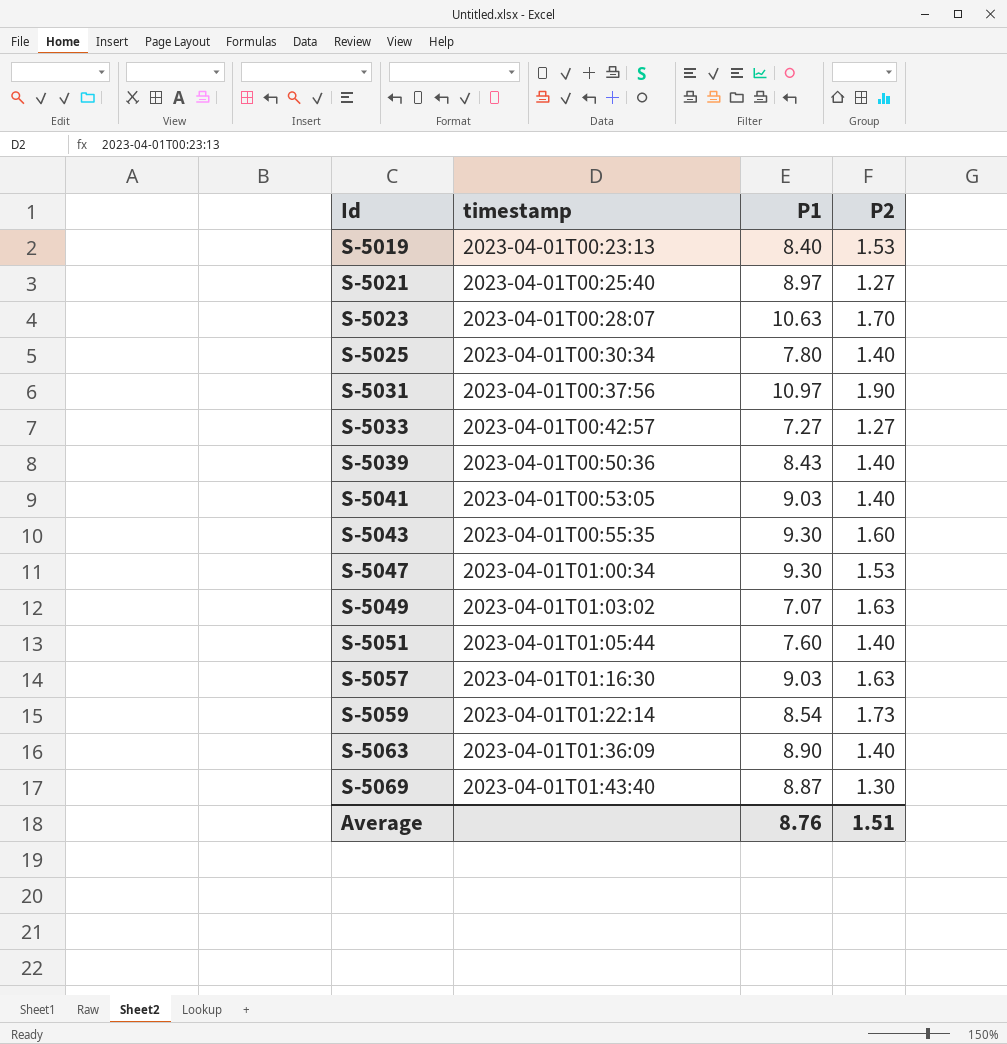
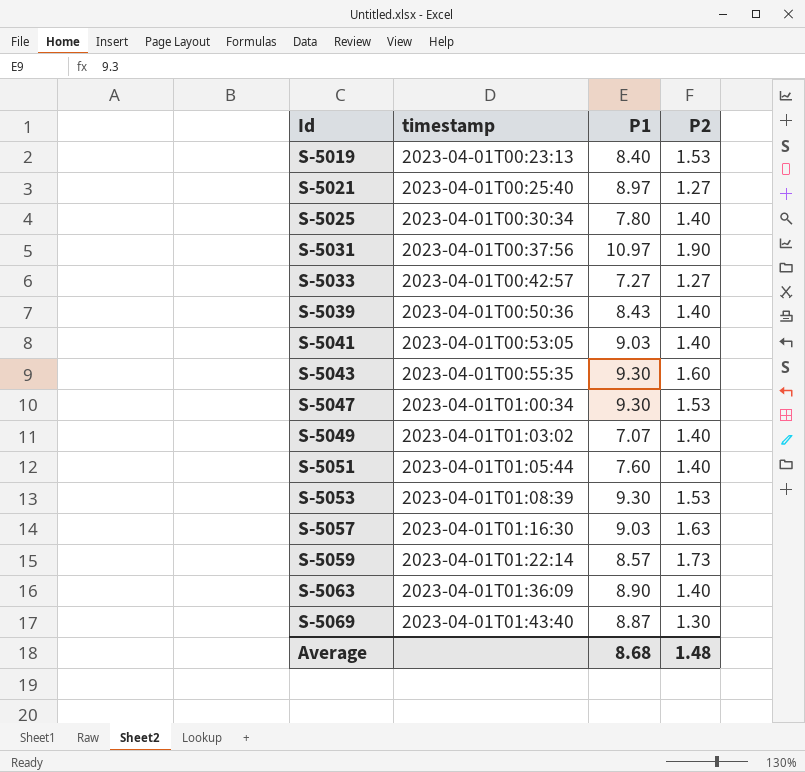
row S-5023: 2023-04-01T00:28:07 | 10.63 | 1.70 -> none
S-5049 | P2: 1.63 -> 1.40
row S-5053: none -> 2023-04-01T01:08:39 | 9.30 | 1.53
S-5059 | P1: 8.54 -> 8.57
Average | P1: 8.76 -> 8.68
Average | P2: 1.51 -> 1.48

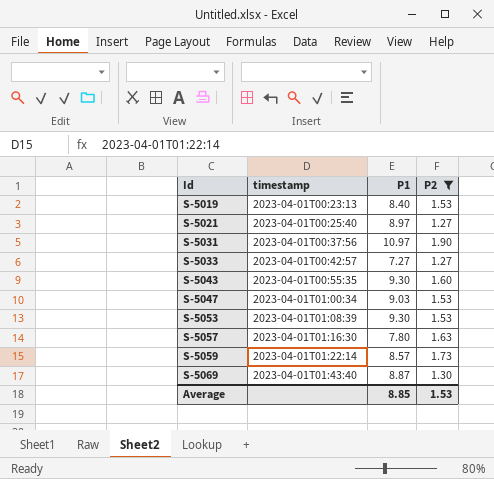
filter: none -> P2 != 1.40
S-5047 | P1: 9.30 -> 9.03
S-5057 | P1: 9.03 -> 7.80
Average | P1: 8.68 -> 8.85
Average | P2: 1.48 -> 1.53

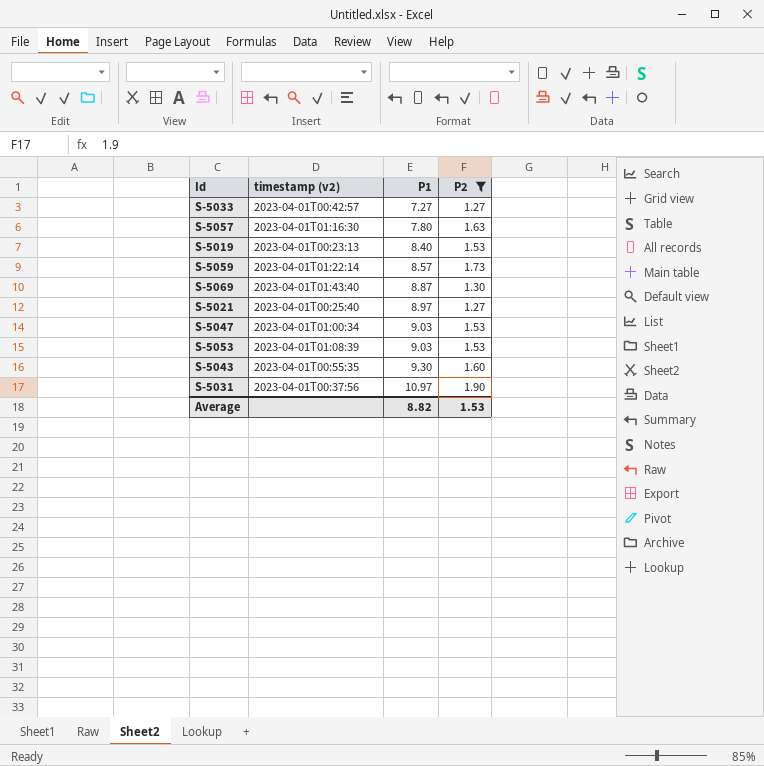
row order: Id ascending -> P1 ascending
column name: timestamp -> timestamp (v2)
S-5053 | P1: 9.30 -> 9.03
Average | P1: 8.85 -> 8.82

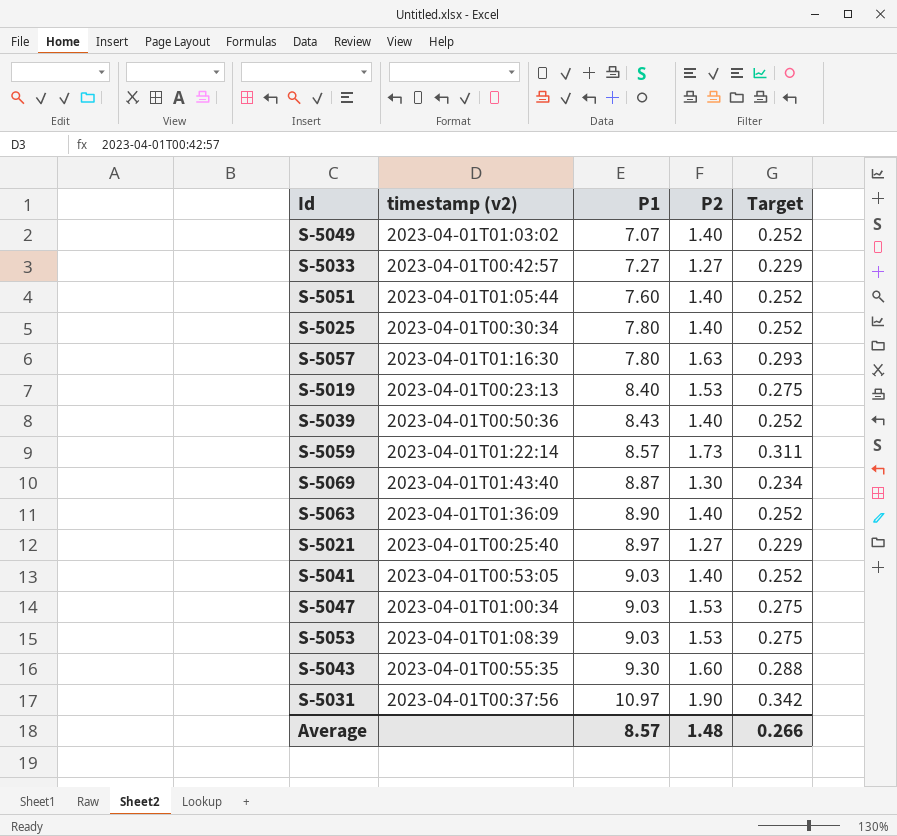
filter: P2 != 1.40 -> none
column Target | formula: none -> [P2] * 0.18
Average | P1: 8.82 -> 8.57
Average | P2: 1.53 -> 1.48

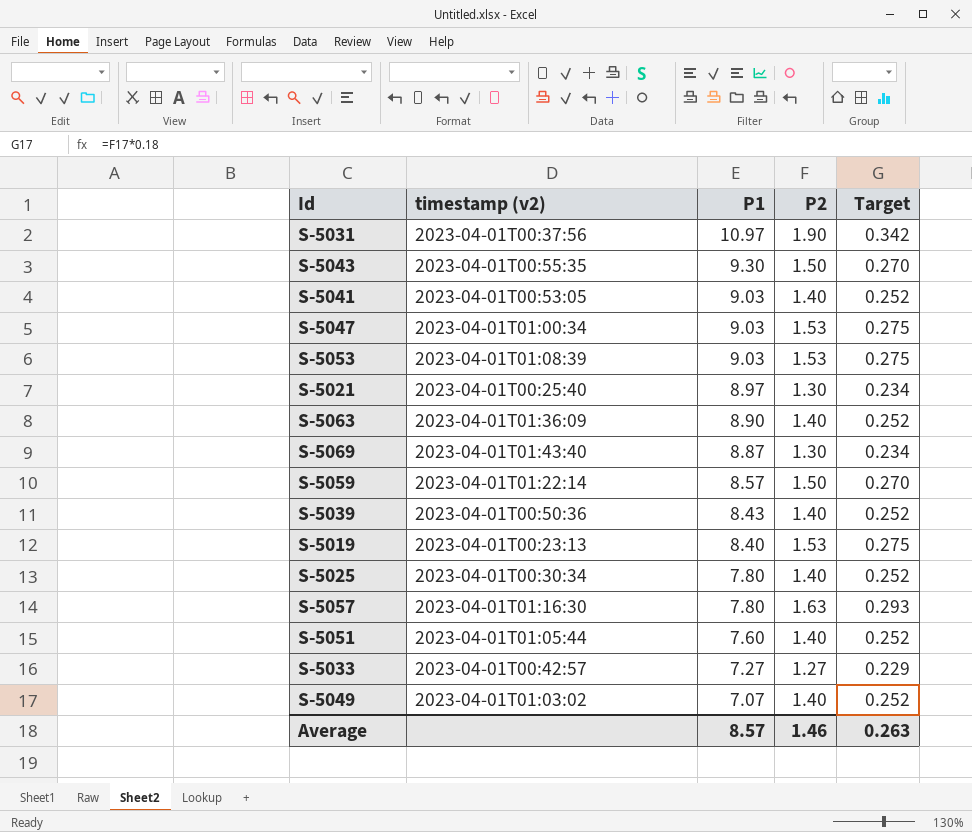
row order: P1 ascending -> P1 descending
S-5043 | P2: 1.60 -> 1.50
S-5043 | Target: 0.288 -> 0.270
S-5021 | P2: 1.27 -> 1.30
S-5021 | Target: 0.229 -> 0.234
S-5059 | P2: 1.73 -> 1.50
S-5059 | Target: 0.311 -> 0.270
Average | P2: 1.48 -> 1.46
Average | Target: 0.266 -> 0.263

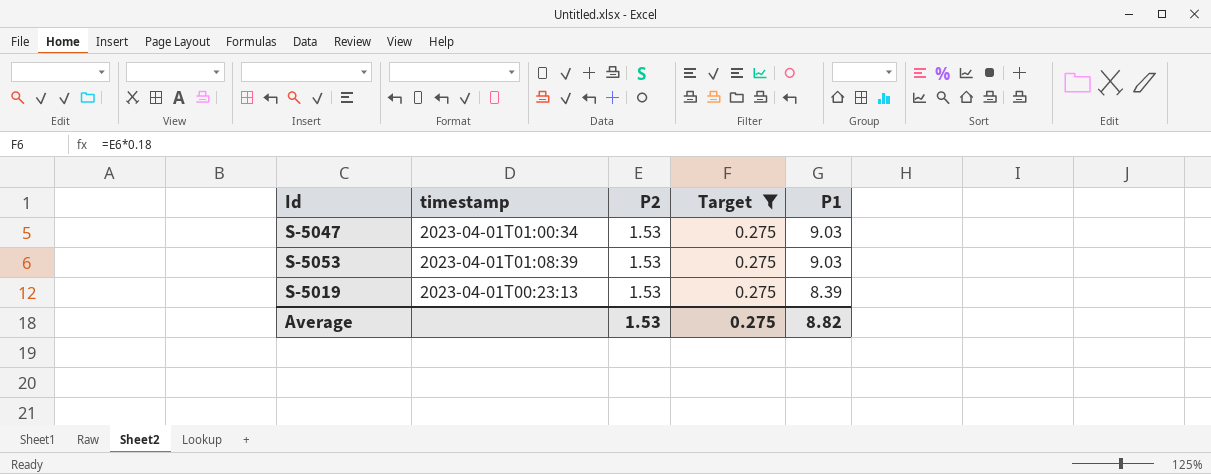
filter: none -> Target = 0.275
column name: timestamp (v2) -> timestamp
column P1 | position: 3 -> 5
S-5019 | P1: 8.40 -> 8.39
Average | P2: 1.46 -> 1.53
Average | Target: 0.263 -> 0.275
Average | P1: 8.57 -> 8.82

